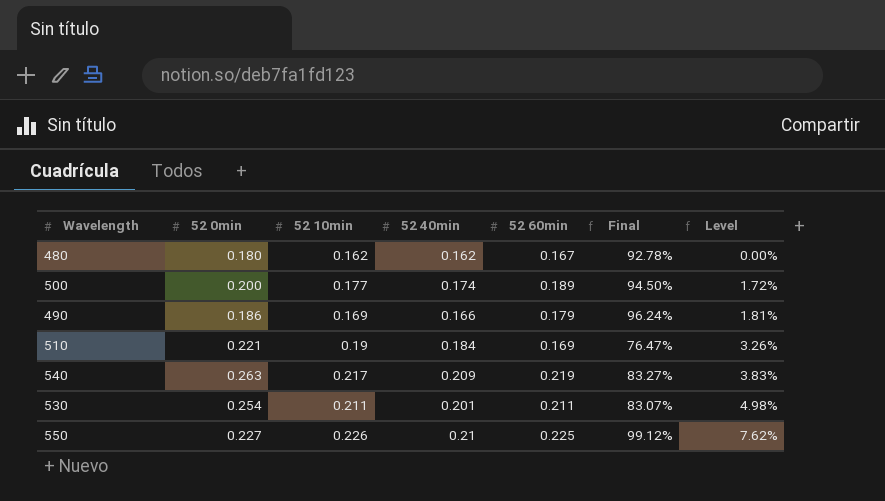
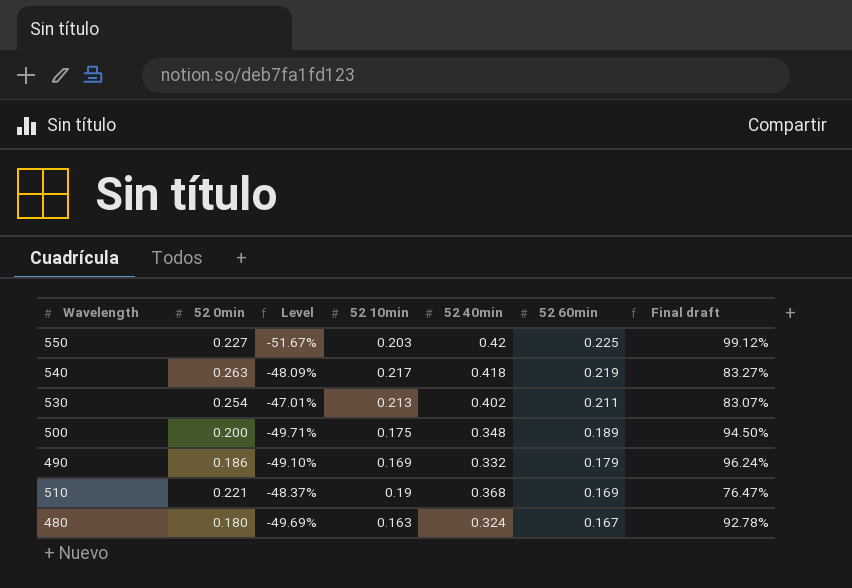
row order: Level ascending -> 52 60min descending
column Level | position: 7 -> 3
column name: Final -> Final draft
550 | Level: 7.62% -> -51.67%
550 | 52 10min: 0.226 -> 0.203
550 | 52 40min: 0.21 -> 0.42
540 | Level: 3.83% -> -48.09%
540 | 52 40min: 0.209 -> 0.418
530 | Level: 4.98% -> -47.01%
530 | 52 10min: 0.211 -> 0.213
530 | 52 40min: 0.201 -> 0.402
500 | Level: 1.72% -> -49.71%
500 | 52 10min: 0.177 -> 0.175
500 | 52 40min: 0.174 -> 0.348
490 | Level: 1.81% -> -49.10%
490 | 52 40min: 0.166 -> 0.332
510 | Level: 3.26% -> -48.37%
510 | 52 40min: 0.184 -> 0.368
480 | Level: 0.00% -> -49.69%
480 | 52 10min: 0.162 -> 0.163
480 | 52 40min: 0.162 -> 0.324

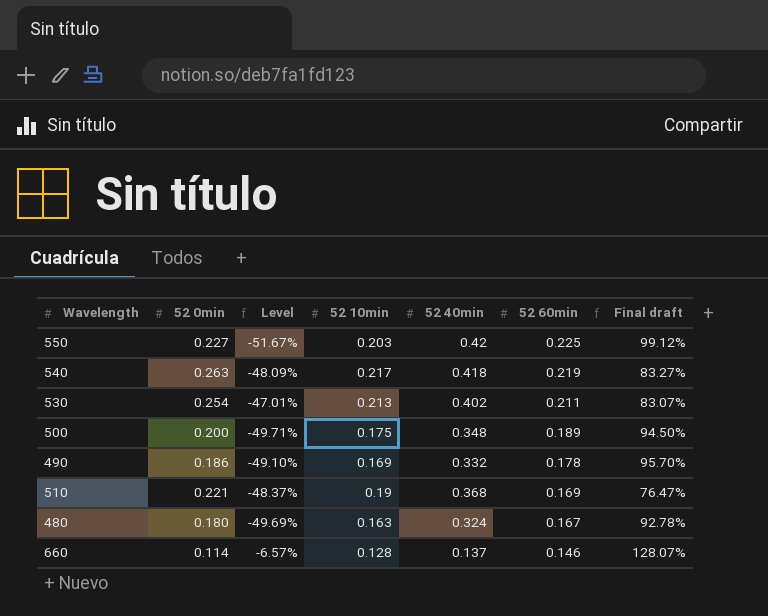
490 | 52 60min: 0.179 -> 0.178
490 | Final draft: 96.24% -> 95.70%
row 660: none -> 0.114 | -6.57% | 0.128 | 0.137 | 0.146 | 128.07%

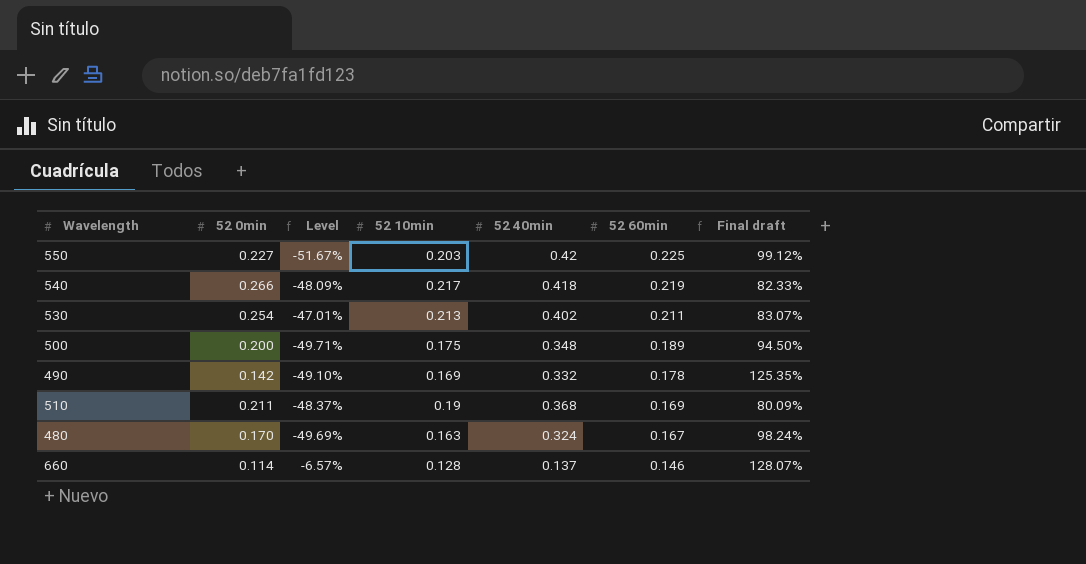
540 | 52 0min: 0.263 -> 0.266
540 | Final draft: 83.27% -> 82.33%
490 | 52 0min: 0.186 -> 0.142
490 | Final draft: 95.70% -> 125.35%
510 | 52 0min: 0.221 -> 0.211
510 | Final draft: 76.47% -> 80.09%
480 | 52 0min: 0.180 -> 0.170
480 | Final draft: 92.78% -> 98.24%

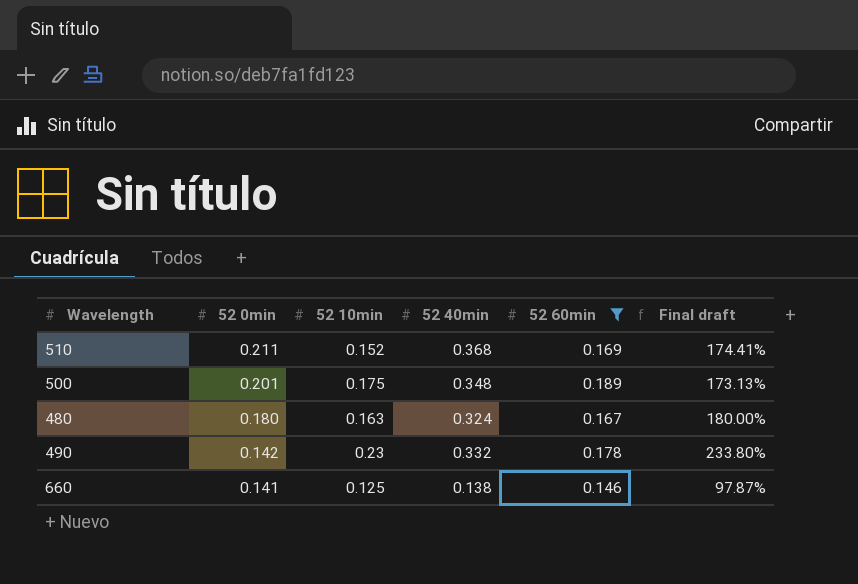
filter: none -> 52 60min <= 0.189
row order: 52 60min descending -> 52 0min descending
column Level | formula: ([52 10min] - [52 40min]) / [52 40min] -> none
column Final draft | formula: [52 60min] / [52 0min] -> [52 40min] / [52 0min]
510 | 52 10min: 0.19 -> 0.152
500 | 52 0min: 0.200 -> 0.201
480 | 52 0min: 0.170 -> 0.180
490 | 52 10min: 0.169 -> 0.23
660 | 52 0min: 0.114 -> 0.141
660 | 52 10min: 0.128 -> 0.125
660 | 52 40min: 0.137 -> 0.138

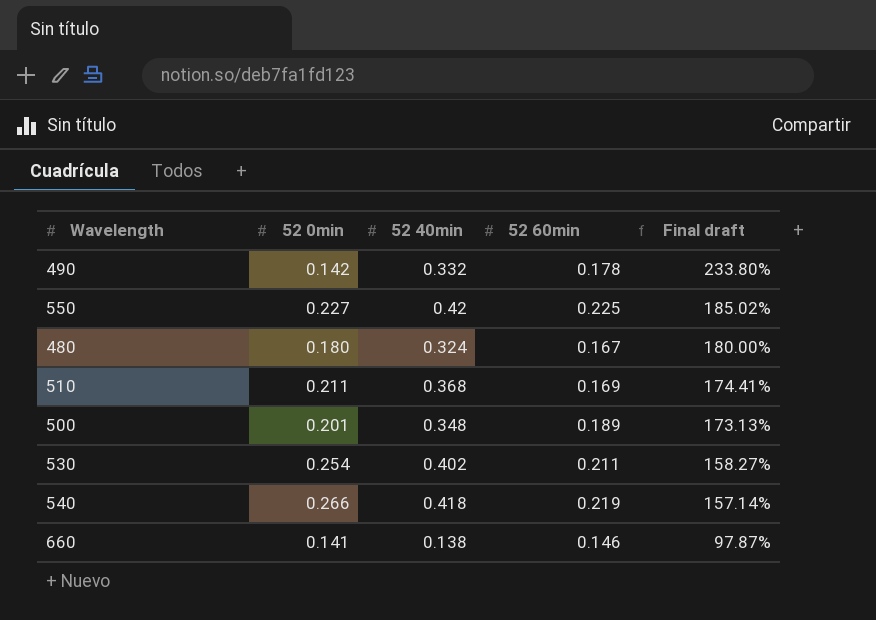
filter: 52 60min <= 0.189 -> none
row order: 52 0min descending -> Final draft descending
column 52 10min | position: 3 -> none

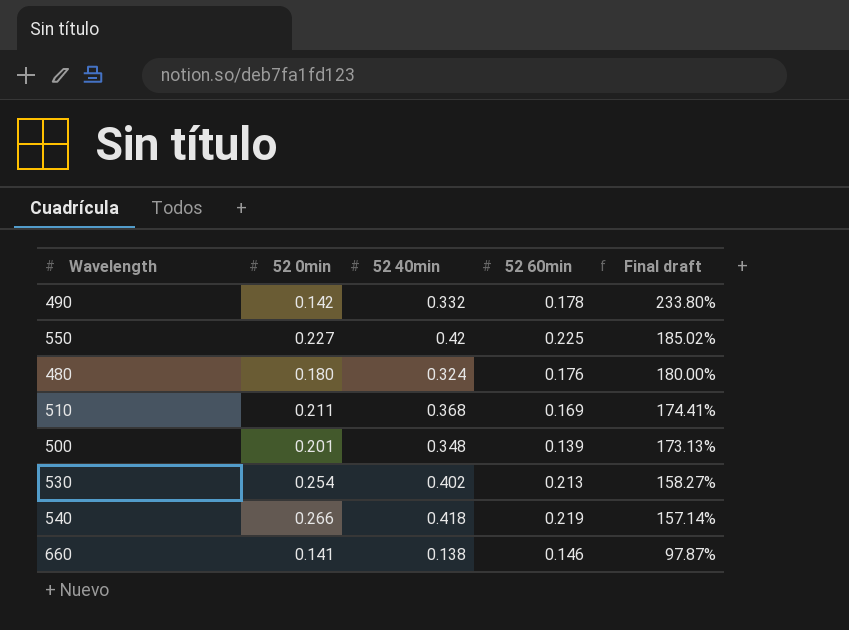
480 | 52 60min: 0.167 -> 0.176
500 | 52 60min: 0.189 -> 0.139
530 | 52 60min: 0.211 -> 0.213

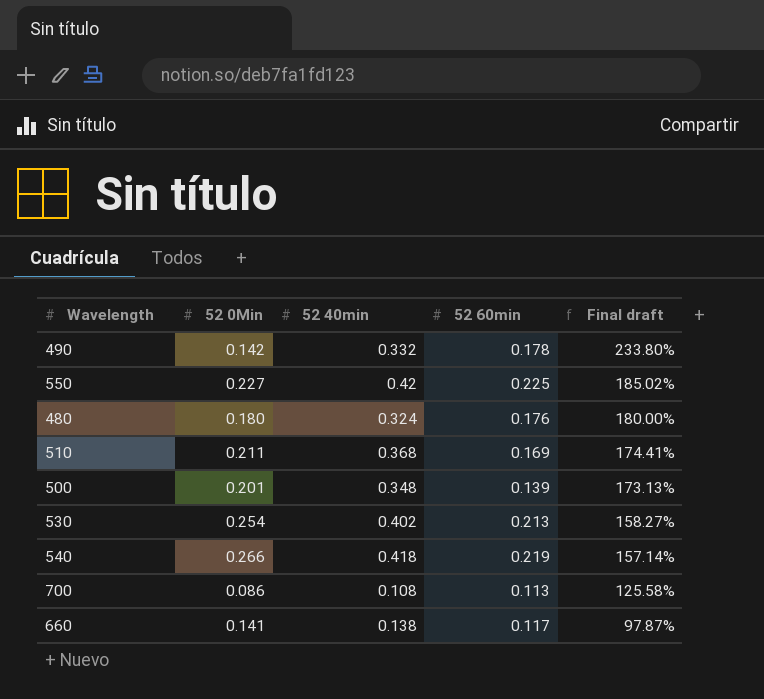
column name: 52 0min -> 52 0Min
row 700: none -> 0.086 | 0.108 | 0.113 | 125.58%
660 | 52 60min: 0.146 -> 0.117

